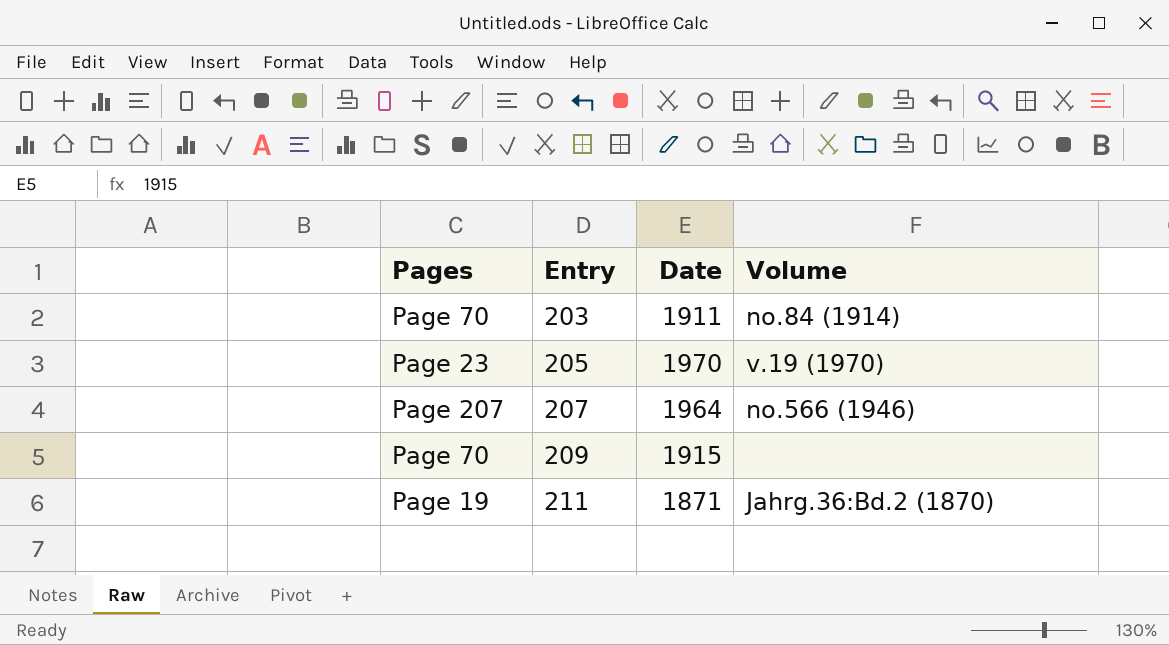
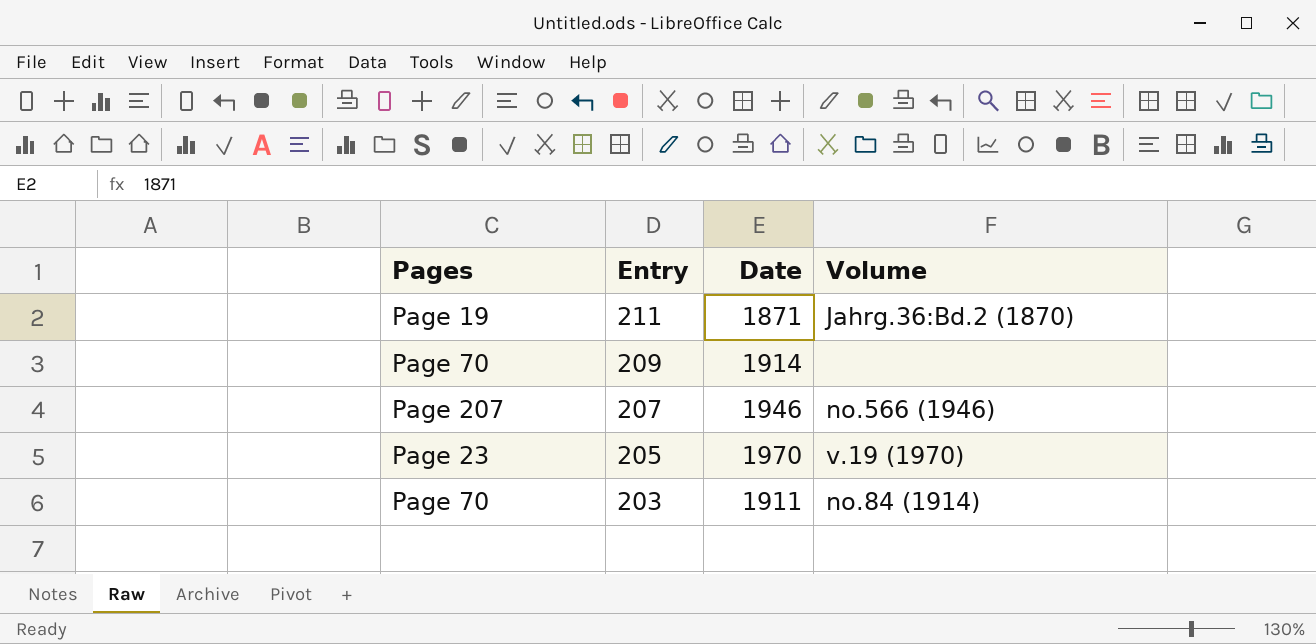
row order: Entry ascending -> Entry descending
209 | Date: 1915 -> 1914
207 | Date: 1964 -> 1946

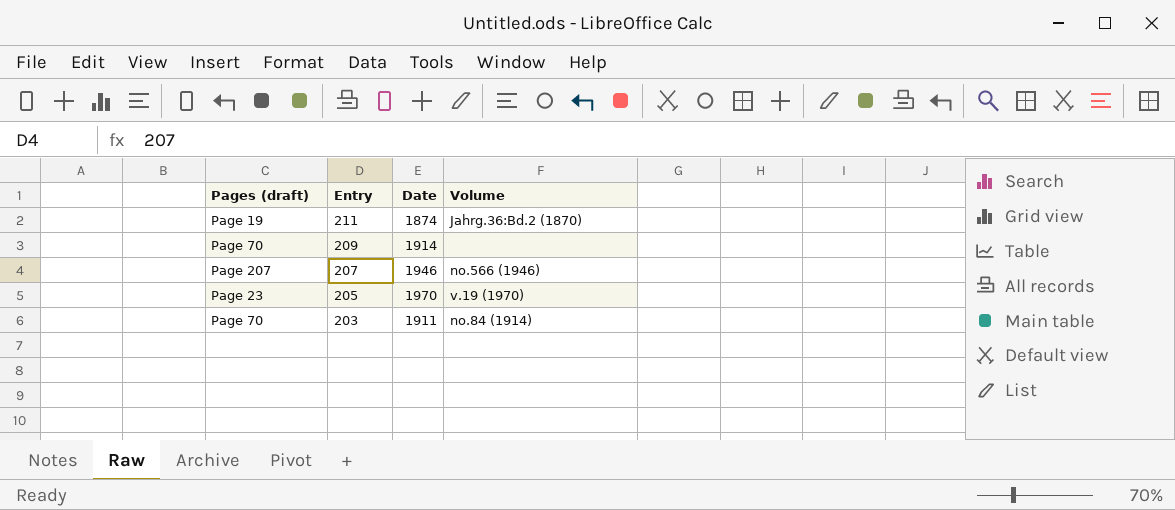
column name: Pages -> Pages (draft)
211 | Date: 1871 -> 1874

